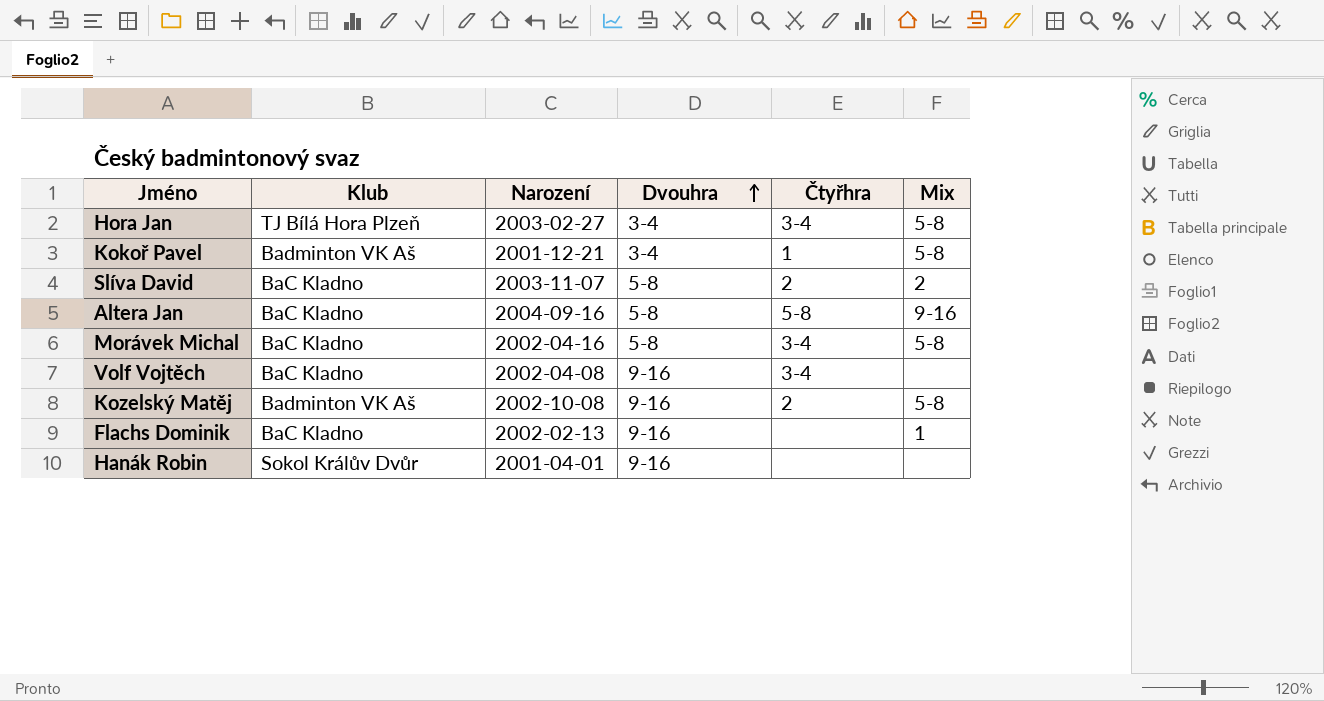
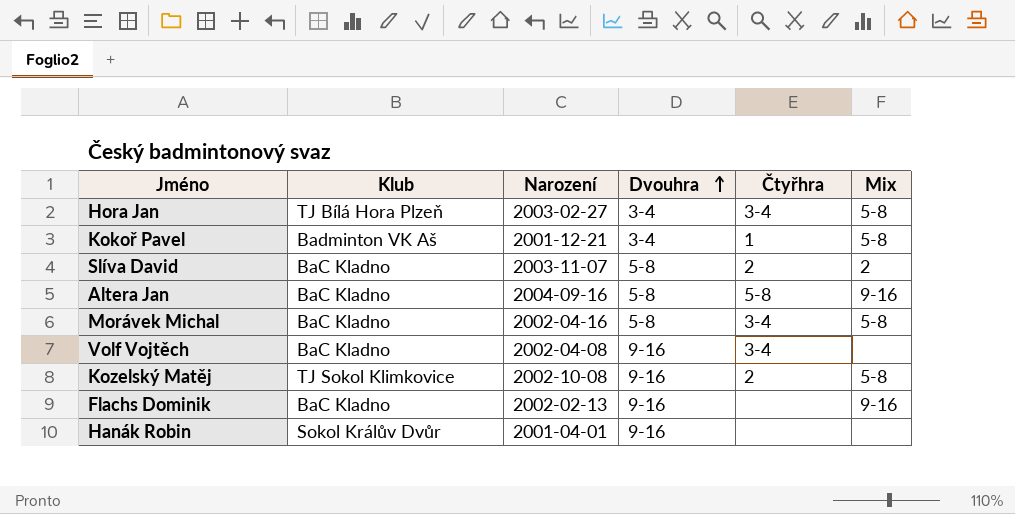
Kozelský Matěj | Klub: Badminton VK Aš -> TJ Sokol Klimkovice
Flachs Dominik | Mix: 1 -> 9-16

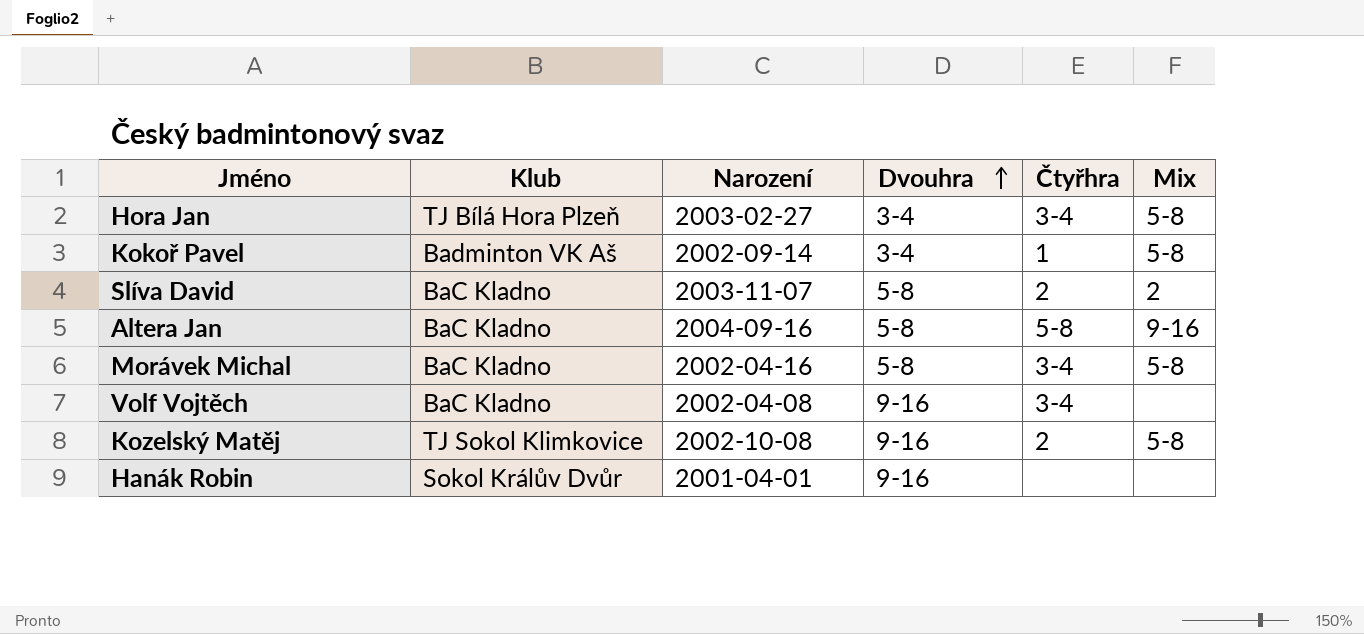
row Flachs Dominik: BaC Kladno | 2002-02-13 | 9-16 | none | 9-16 -> none
Kokoř Pavel | Narození: 2001-12-21 -> 2002-09-14

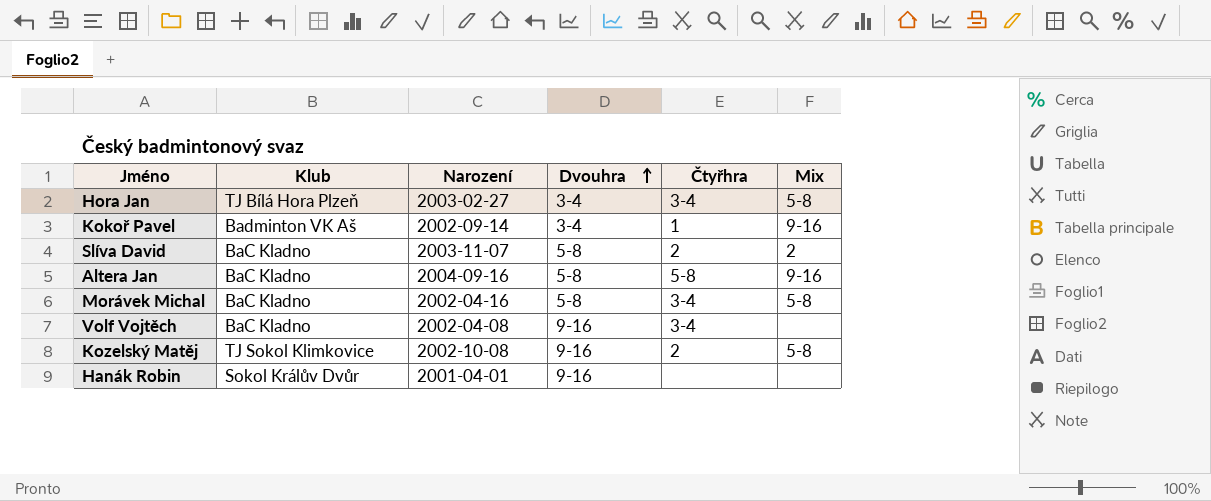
Kokoř Pavel | Mix: 5-8 -> 9-16

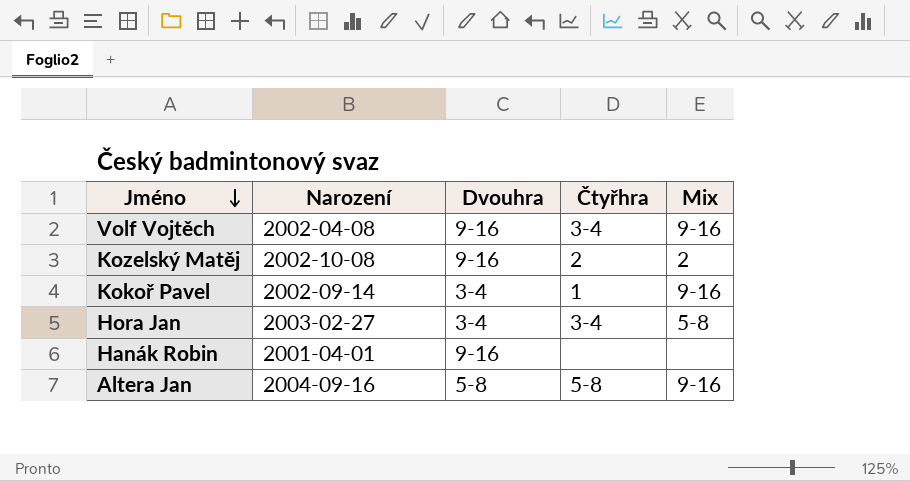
row order: Dvouhra ascending -> Jméno descending
column Klub | position: 2 -> none
row Slíva David: BaC Kladno | 2003-11-07 | 5-8 | 2 | 2 -> none
row Morávek Michal: BaC Kladno | 2002-04-16 | 5-8 | 3-4 | 5-8 -> none
Volf Vojtěch | Mix: none -> 9-16
Kozelský Matěj | Mix: 5-8 -> 2

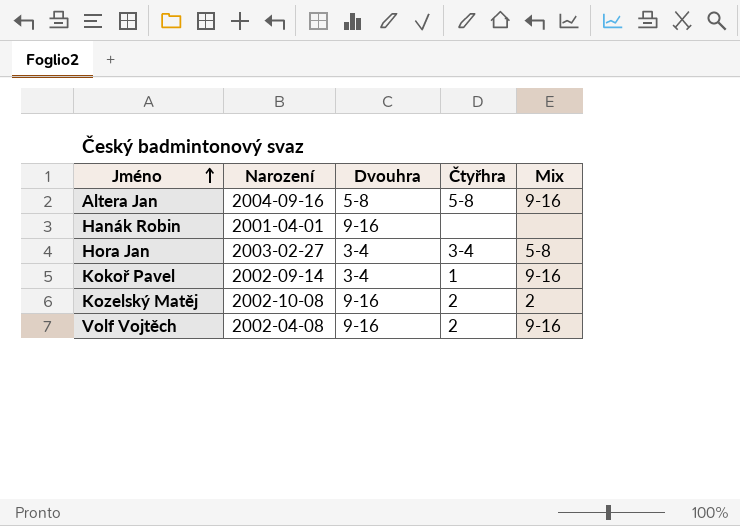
row order: Jméno descending -> Jméno ascending
Volf Vojtěch | Čtyřhra: 3-4 -> 2

